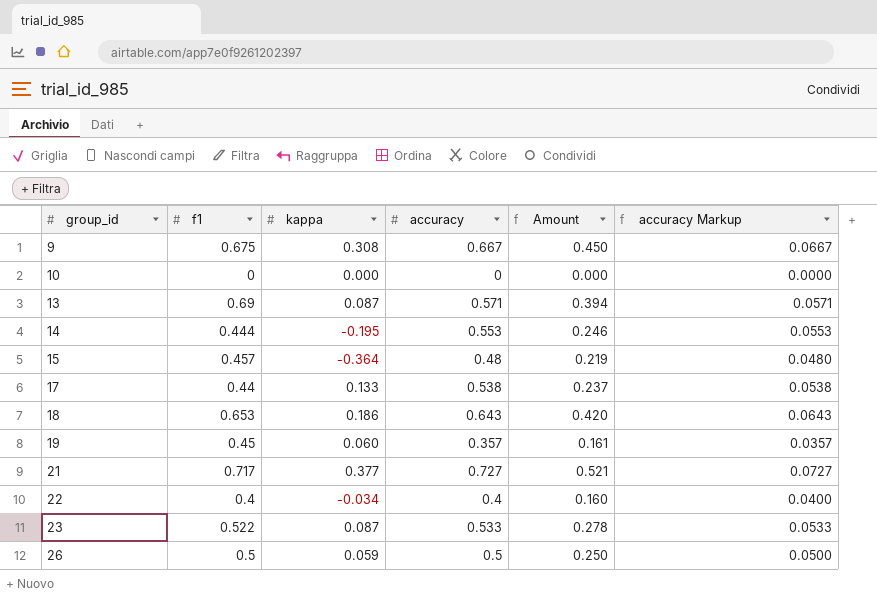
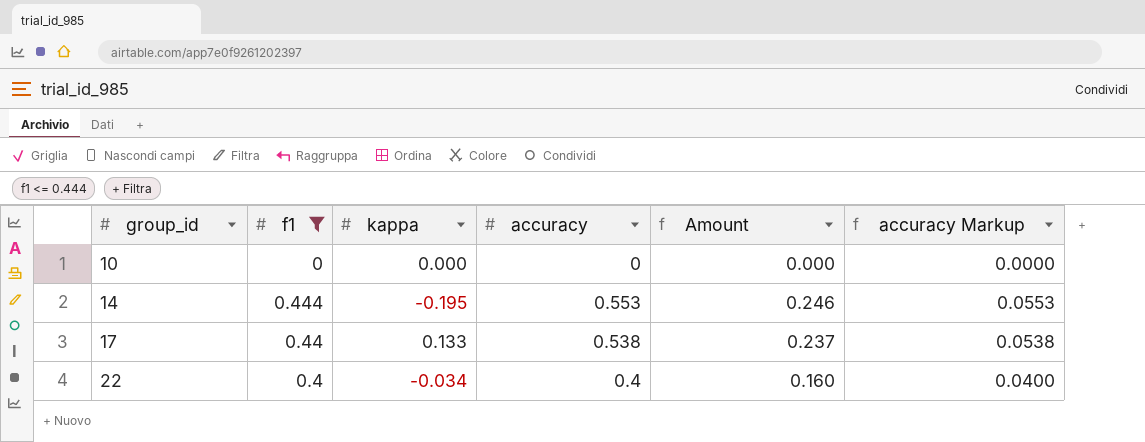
filter: none -> f1 <= 0.444

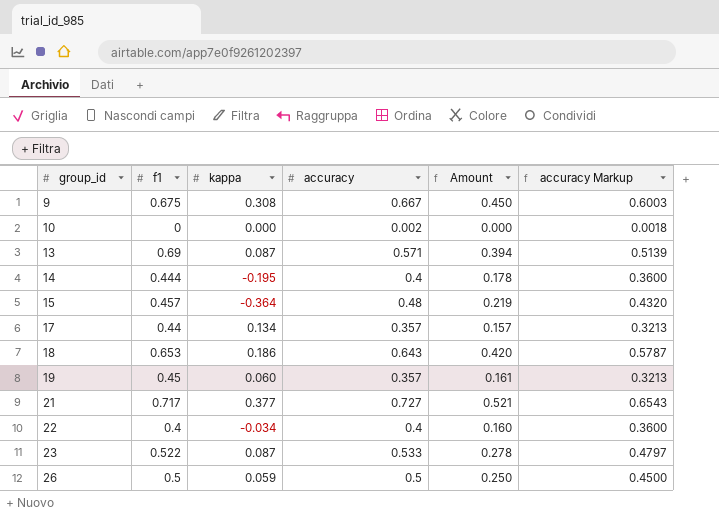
filter: f1 <= 0.444 -> none
column accuracy Markup | formula: [accuracy] * 0.1 -> [accuracy] * 0.9
10 | accuracy: 0 -> 0.002
14 | accuracy: 0.553 -> 0.4
14 | Amount: 0.246 -> 0.178
17 | kappa: 0.133 -> 0.134
17 | accuracy: 0.538 -> 0.357
17 | Amount: 0.237 -> 0.157

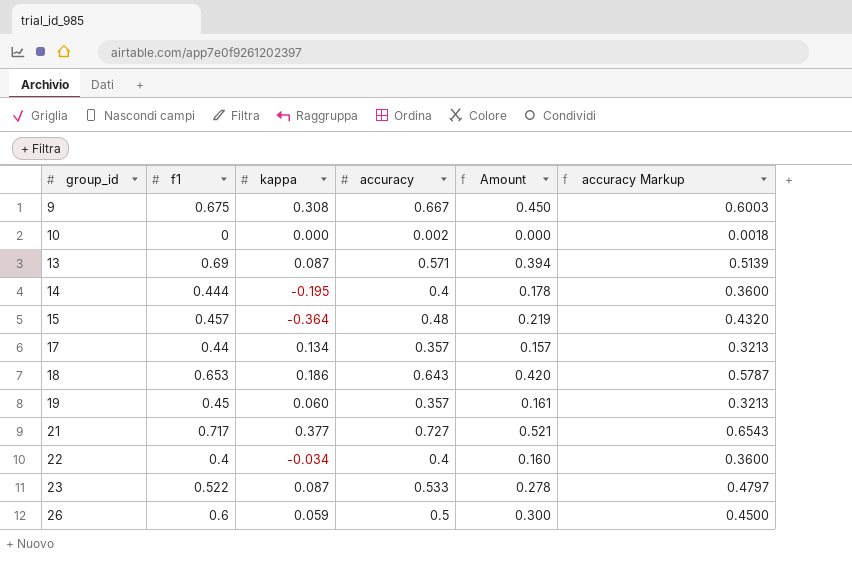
26 | f1: 0.5 -> 0.6
26 | Amount: 0.250 -> 0.300

